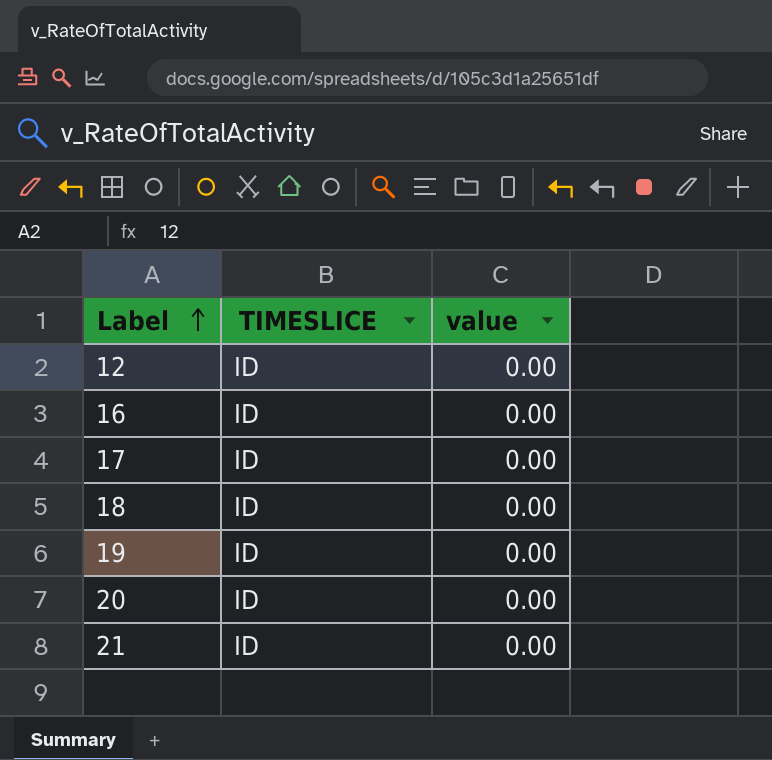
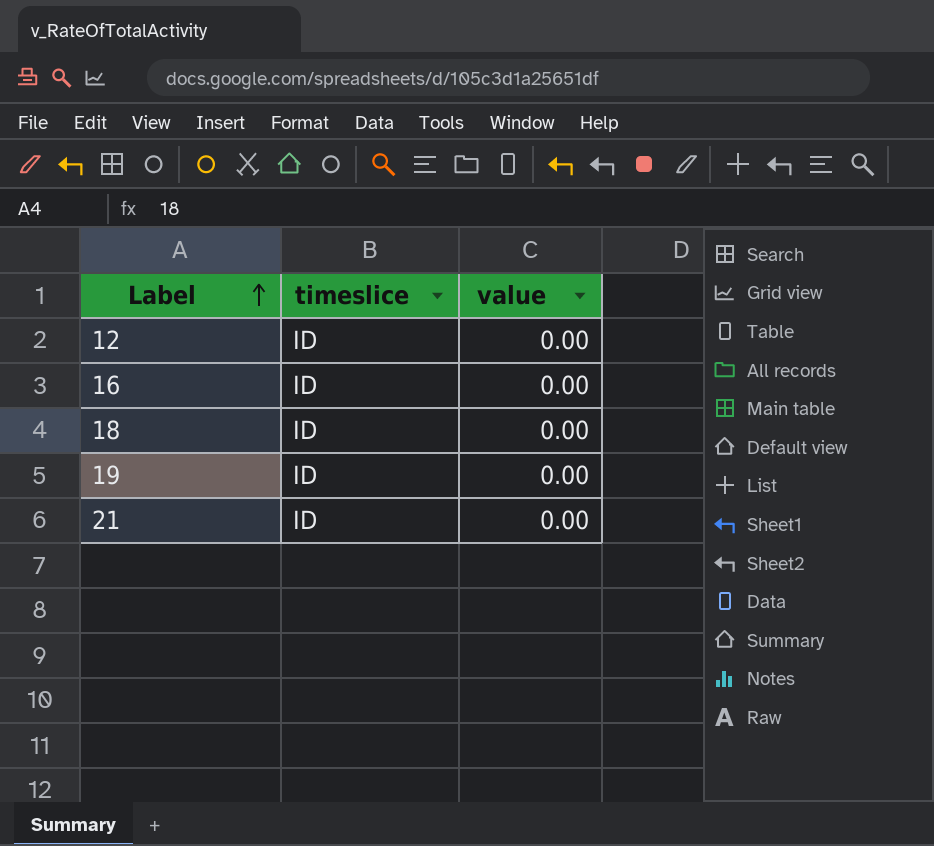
column name: TIMESLICE -> timeslice
row 17: ID | 0.00 -> none
row 20: ID | 0.00 -> none

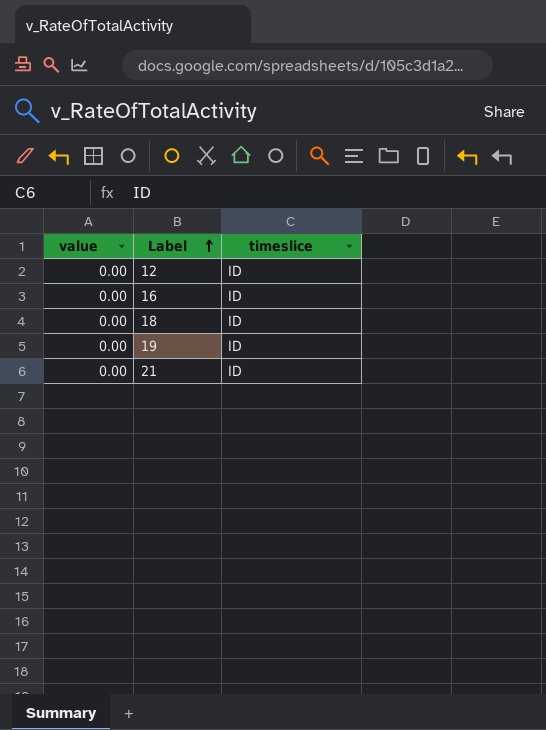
column value | position: 3 -> 1

